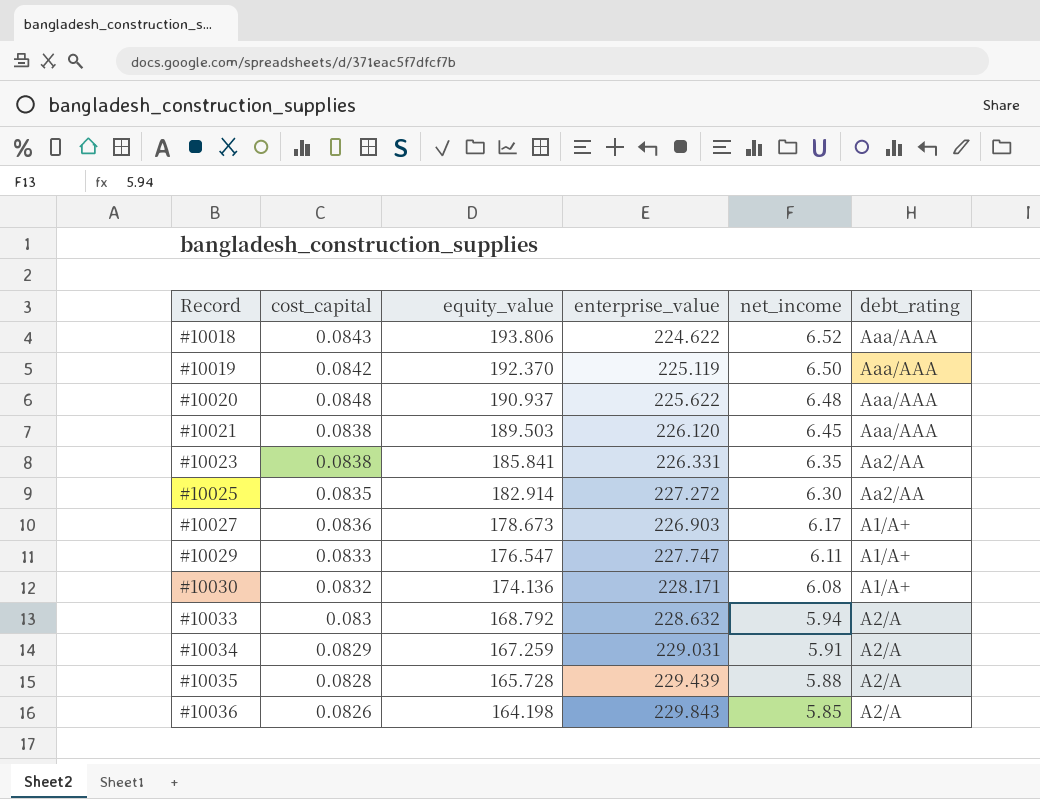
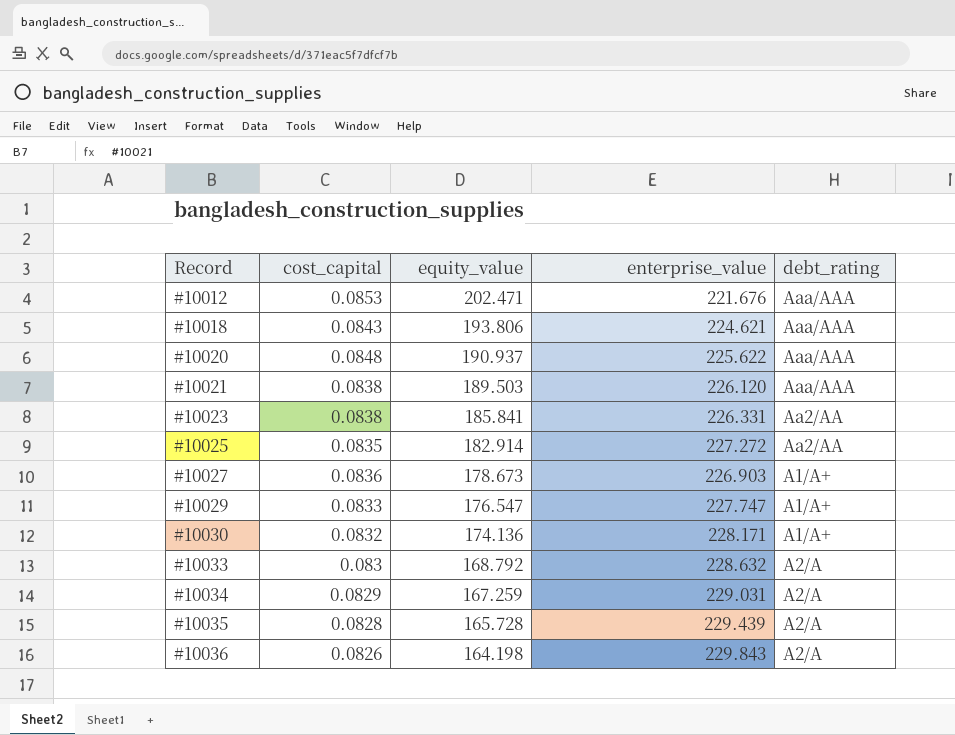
column net_income | position: 5 -> none
row #10019: 0.0842 | 192.370 | 225.119 | 6.50 | Aaa/AAA -> none
row #10012: none -> 0.0853 | 202.471 | 221.676 | Aaa/AAA
#10018 | enterprise_value: 224.622 -> 224.621

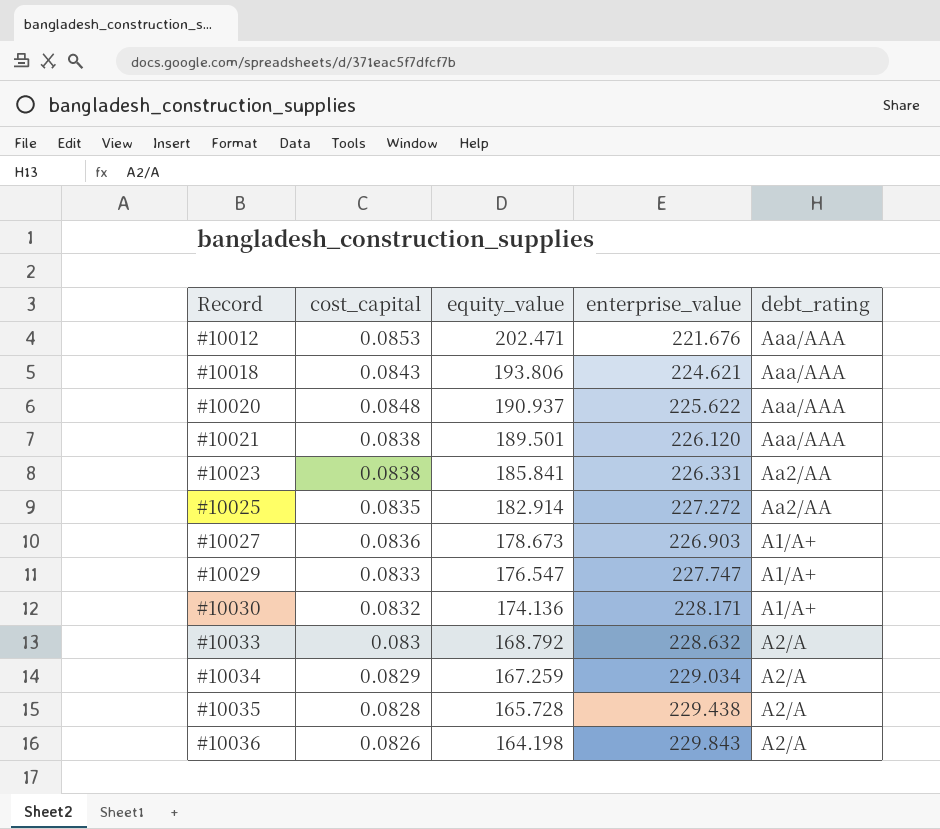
#10021 | equity_value: 189.503 -> 189.501
#10034 | enterprise_value: 229.031 -> 229.034
#10035 | enterprise_value: 229.439 -> 229.438

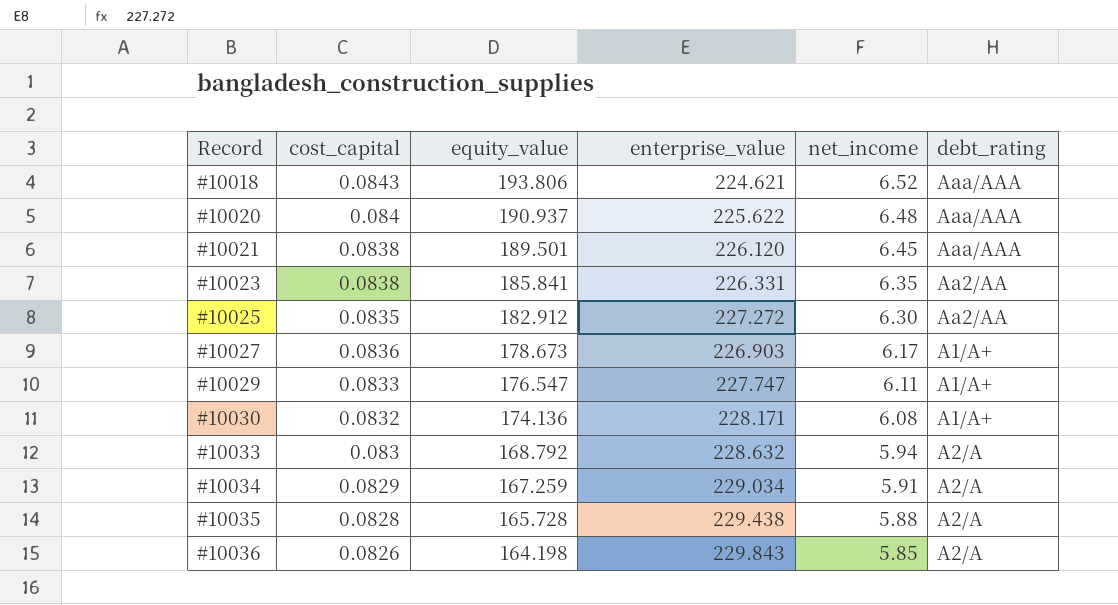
column net_income | position: none -> 5
row #10012: 0.0853 | 202.471 | 221.676 | Aaa/AAA -> none
#10020 | cost_capital: 0.0848 -> 0.084
#10025 | equity_value: 182.914 -> 182.912

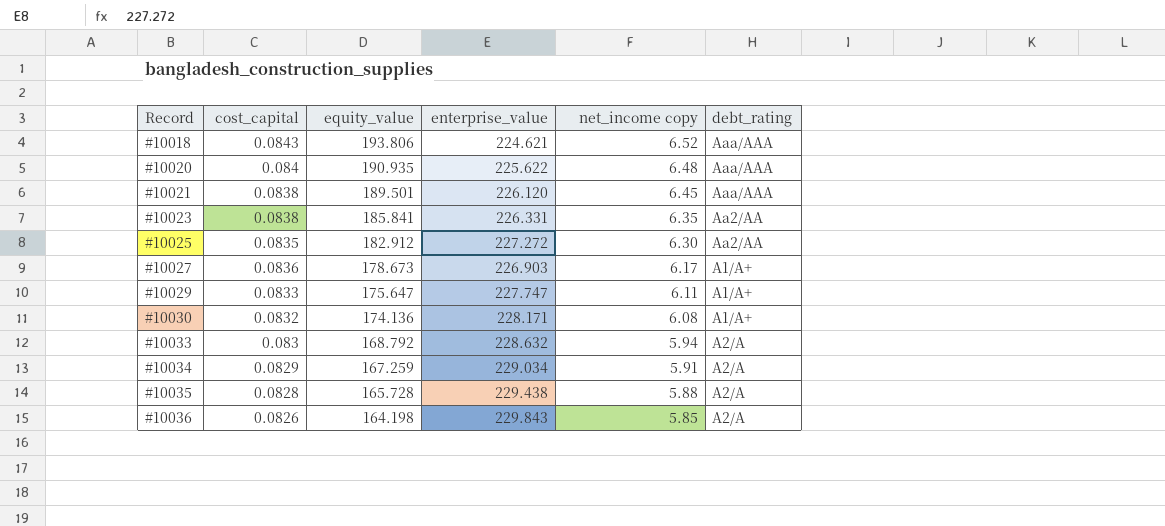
column name: net_income -> net_income copy
#10020 | equity_value: 190.937 -> 190.935
#10029 | equity_value: 176.547 -> 175.647

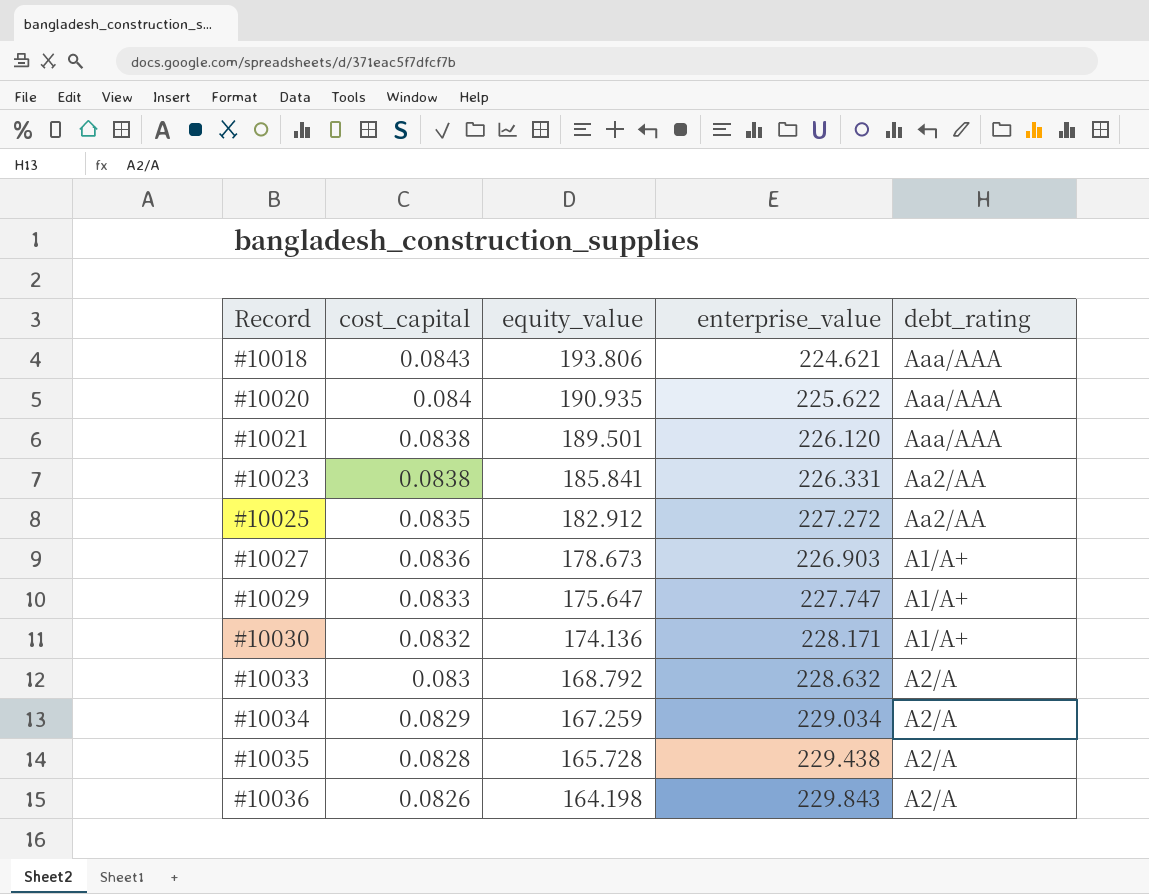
column net_income copy | position: 5 -> none

